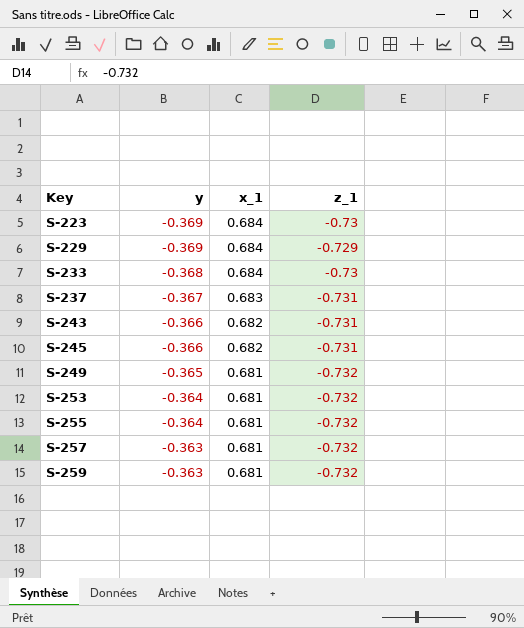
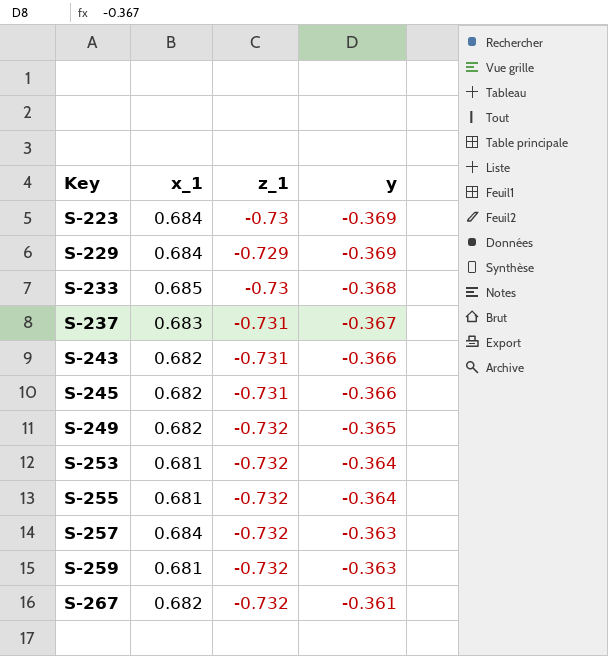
column y | position: 2 -> 4
S-233 | x_1: 0.684 -> 0.685
S-249 | x_1: 0.681 -> 0.682
S-257 | x_1: 0.681 -> 0.684
row S-267: none -> 0.682 | -0.732 | -0.361

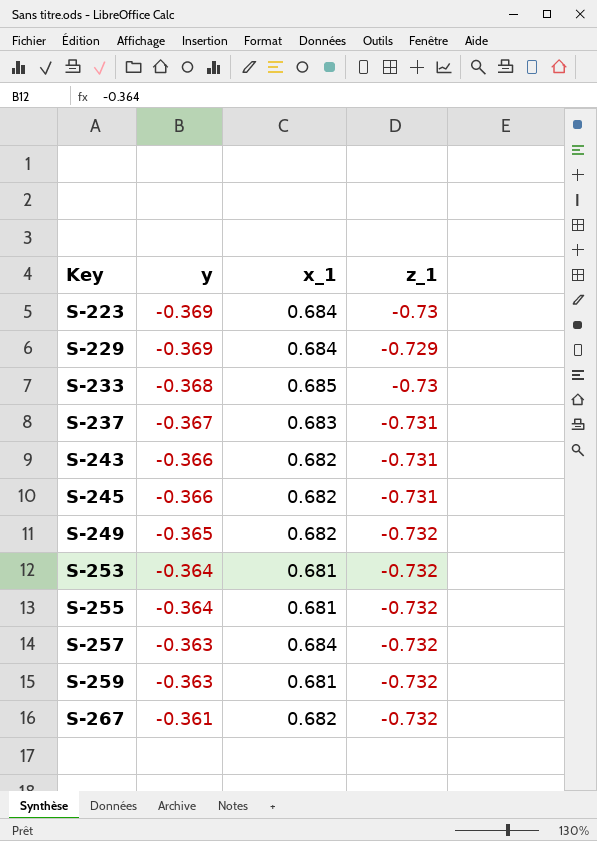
column y | position: 4 -> 2

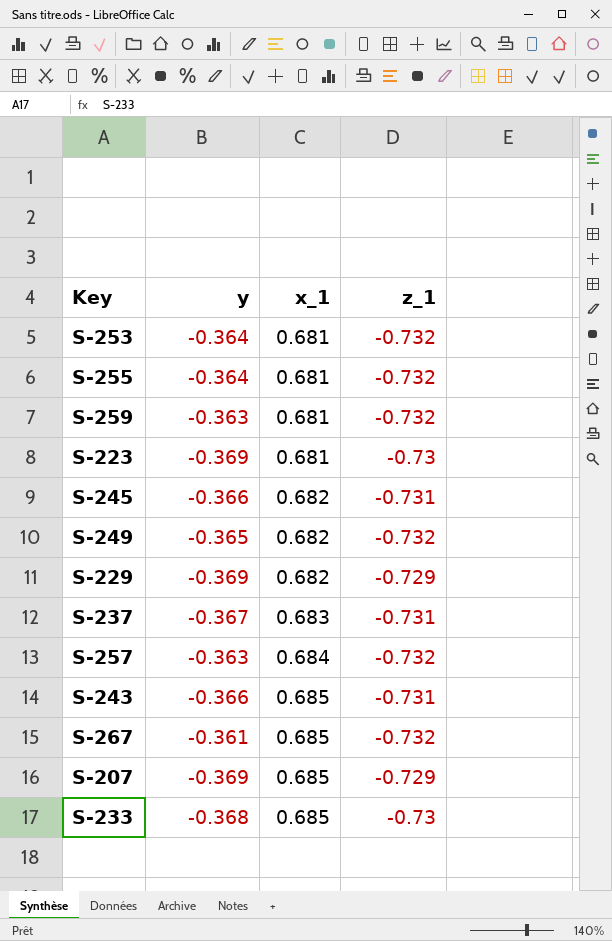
row order: Key ascending -> x_1 ascending
S-223 | x_1: 0.684 -> 0.681
S-229 | x_1: 0.684 -> 0.682
S-243 | x_1: 0.682 -> 0.685
S-267 | x_1: 0.682 -> 0.685
row S-207: none -> -0.369 | 0.685 | -0.729

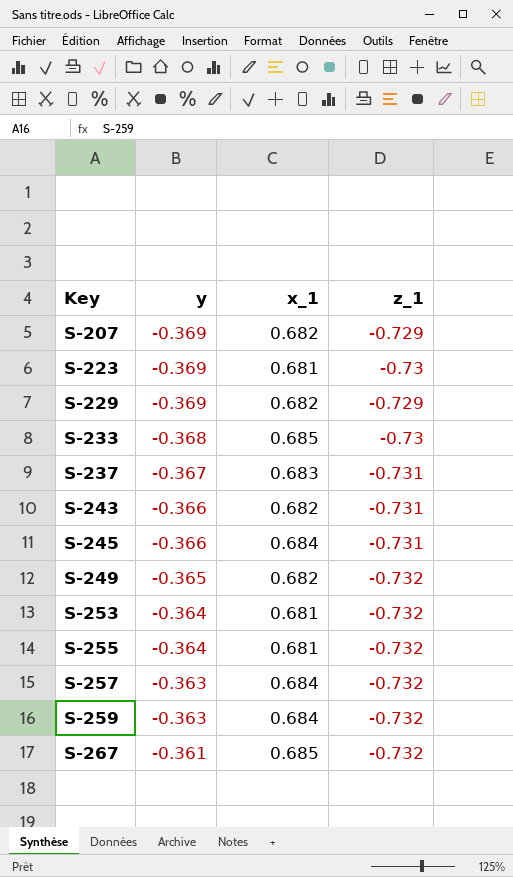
row order: x_1 ascending -> Key ascending
S-207 | x_1: 0.685 -> 0.682
S-243 | x_1: 0.685 -> 0.682
S-245 | x_1: 0.682 -> 0.684
S-259 | x_1: 0.681 -> 0.684

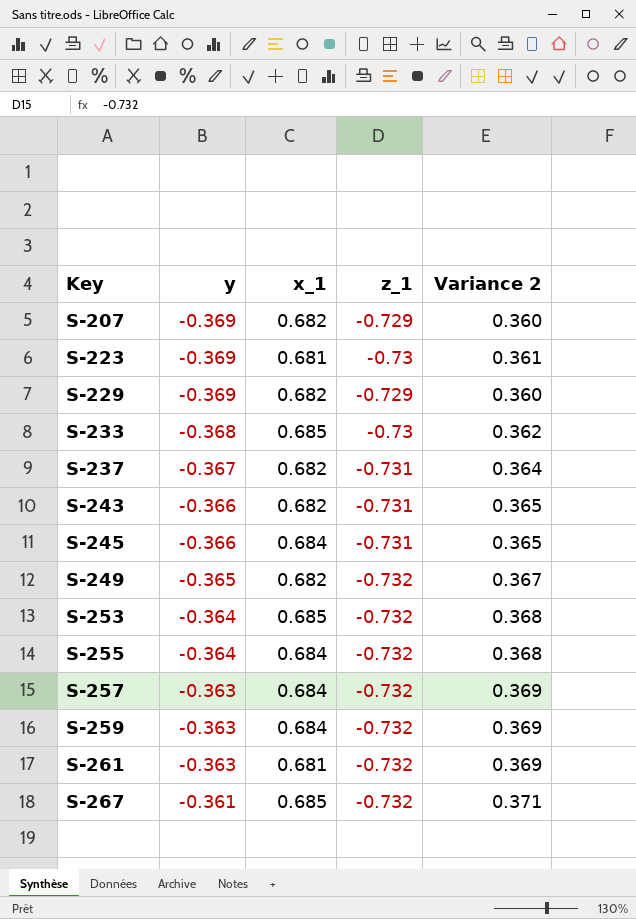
column Variance 2 | formula: none -> [y] - [z_1]
S-237 | x_1: 0.683 -> 0.682
S-253 | x_1: 0.681 -> 0.685
S-255 | x_1: 0.681 -> 0.684
row S-261: none -> -0.363 | 0.681 | -0.732 | 0.369

